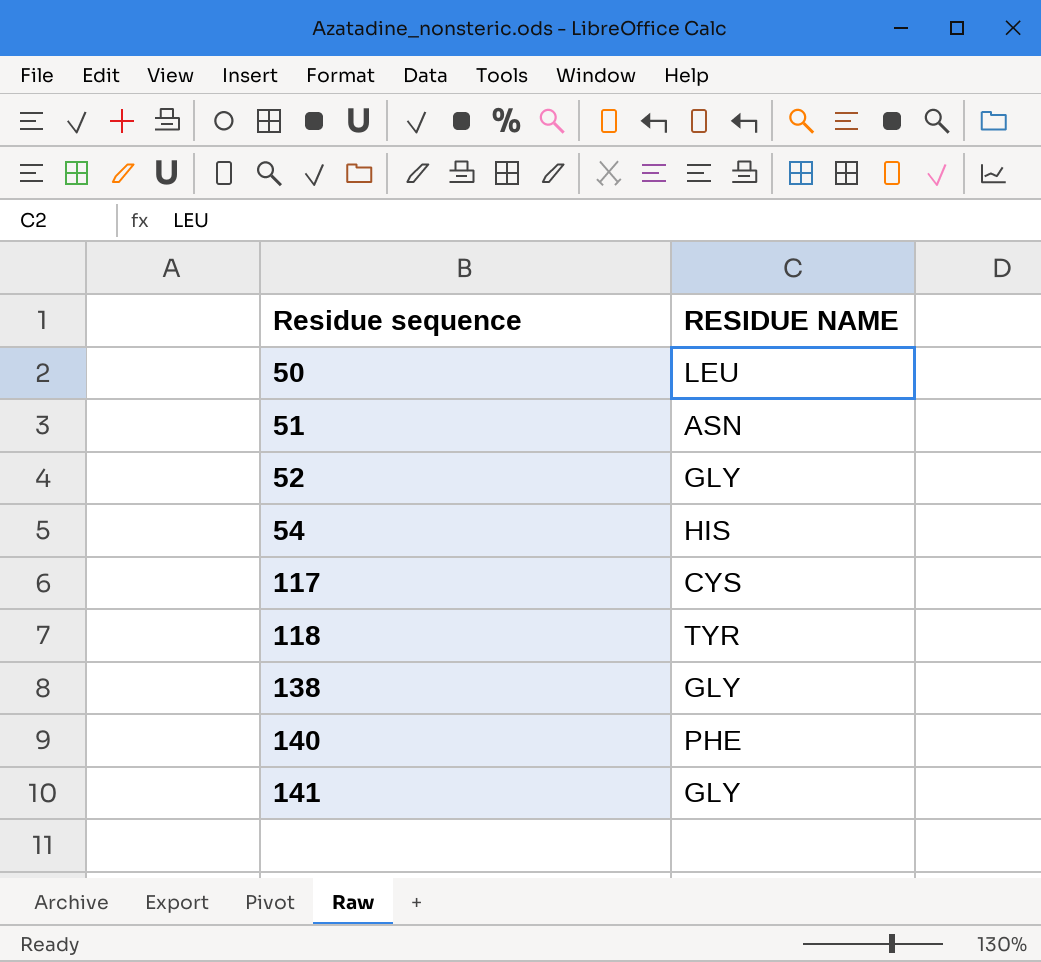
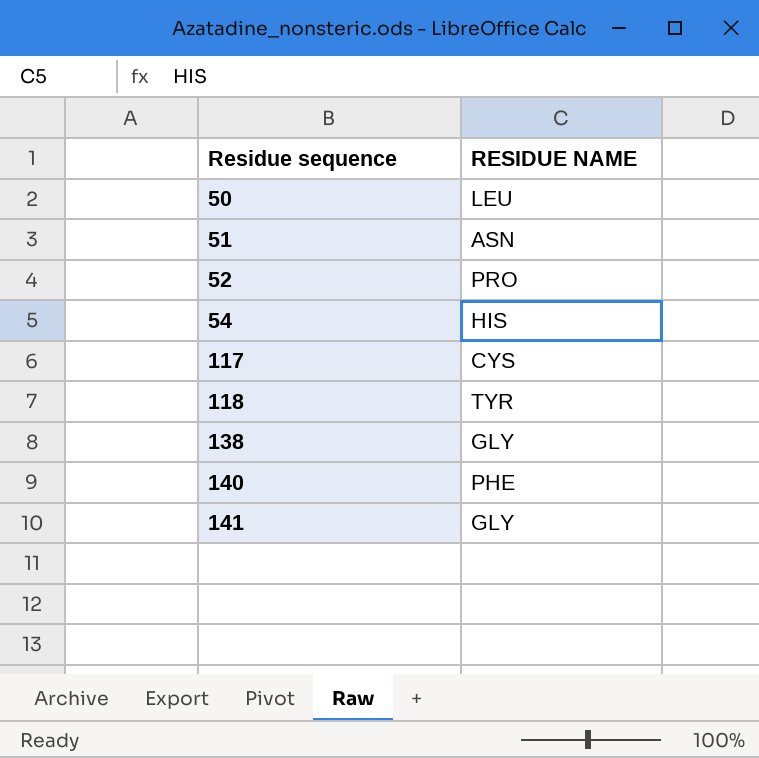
52 | RESIDUE NAME: GLY -> PRO

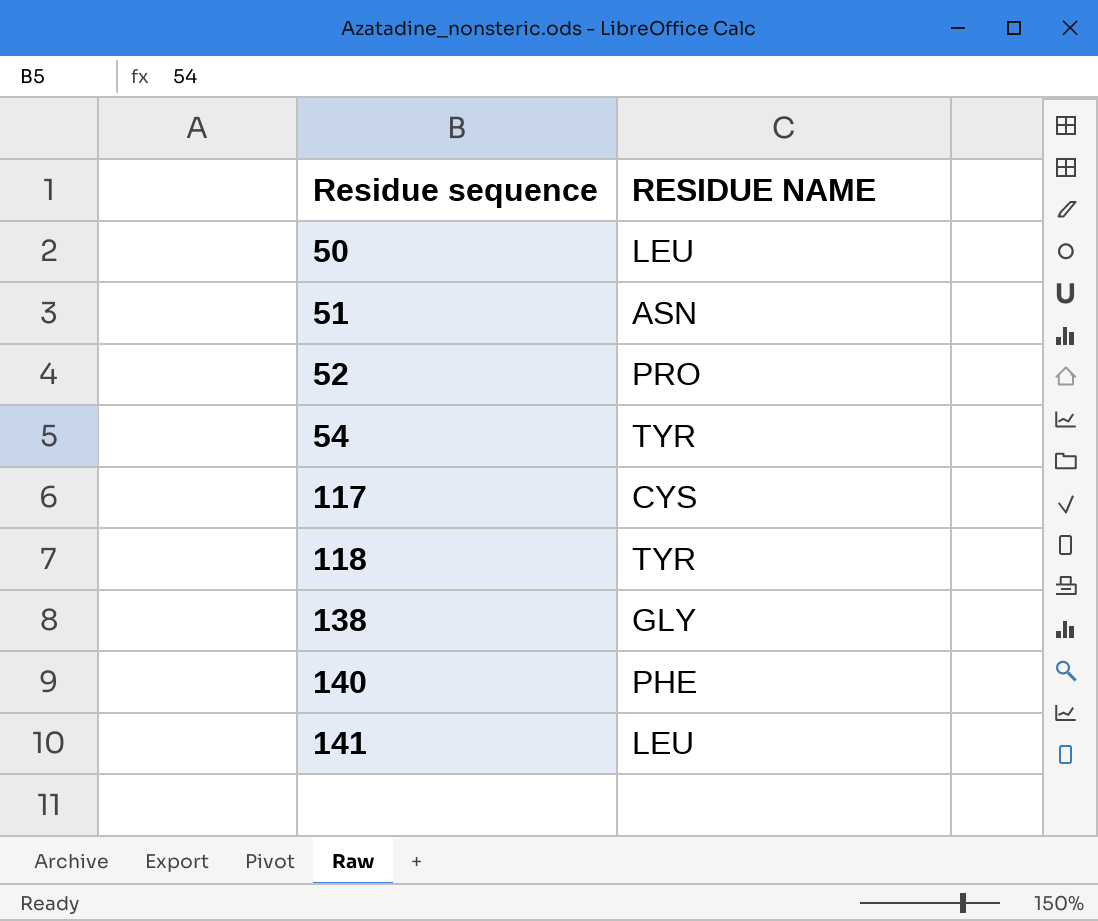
54 | RESIDUE NAME: HIS -> TYR
141 | RESIDUE NAME: GLY -> LEU

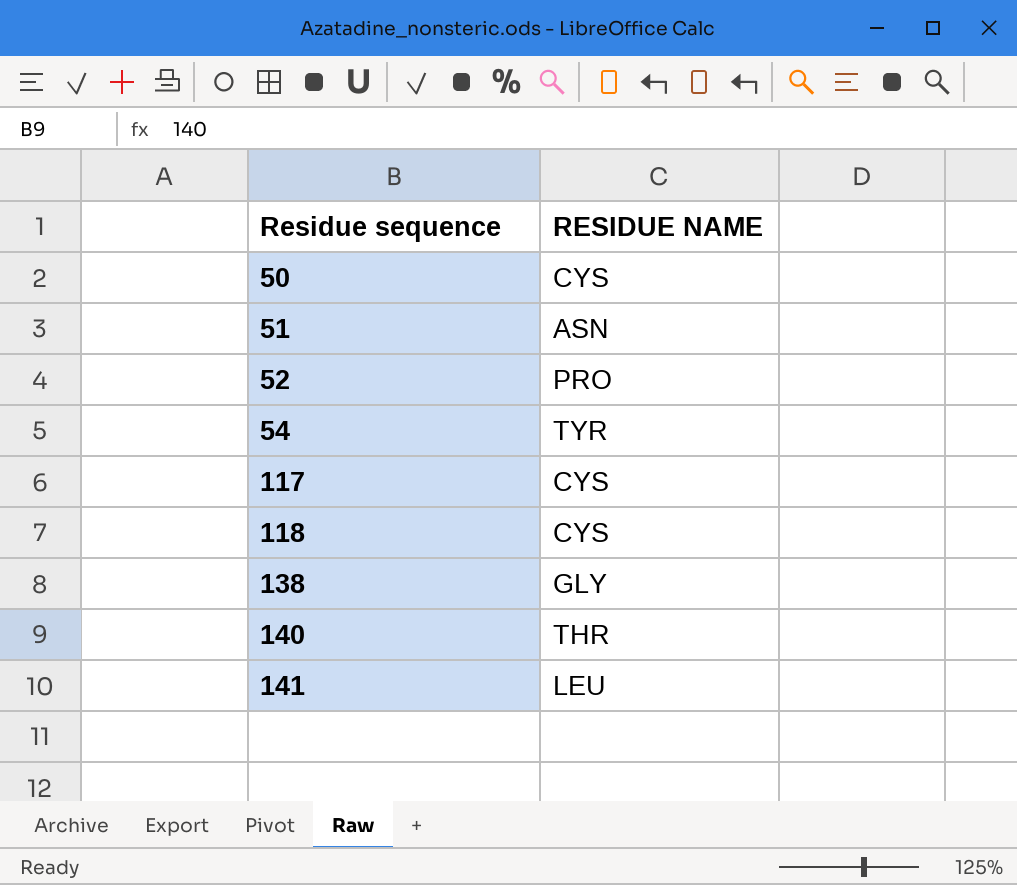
50 | RESIDUE NAME: LEU -> CYS
118 | RESIDUE NAME: TYR -> CYS
140 | RESIDUE NAME: PHE -> THR

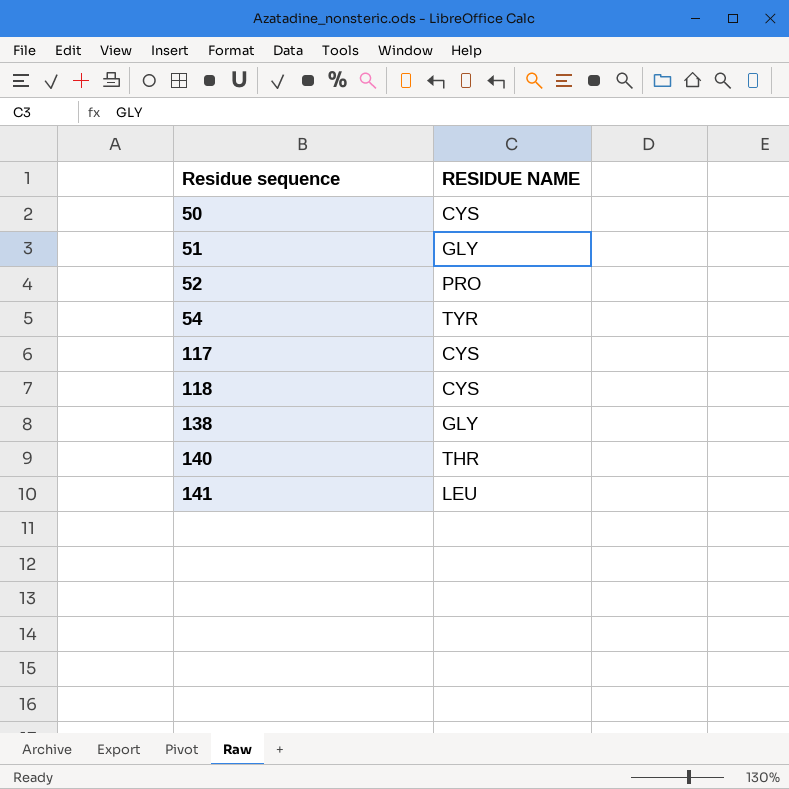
51 | RESIDUE NAME: ASN -> GLY

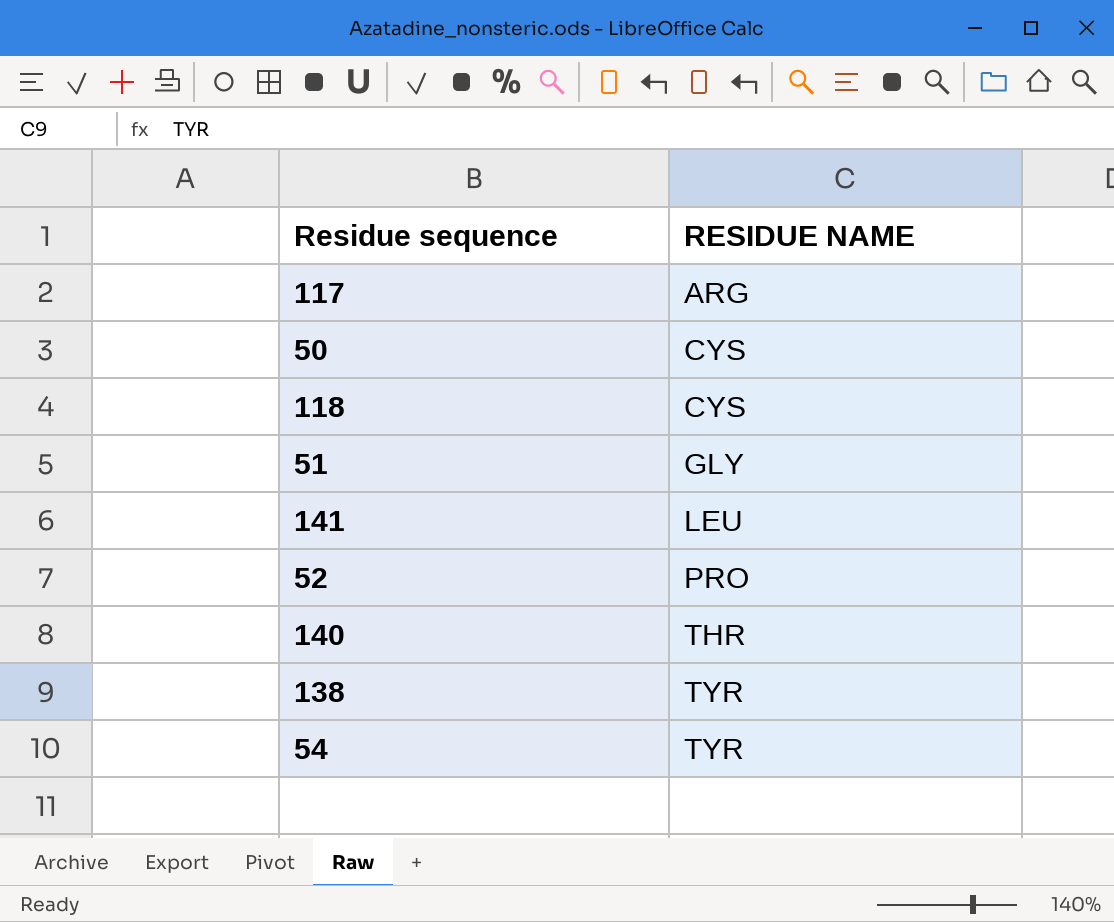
row order: Residue sequence ascending -> RESIDUE NAME ascending
117 | RESIDUE NAME: CYS -> ARG
138 | RESIDUE NAME: GLY -> TYR

